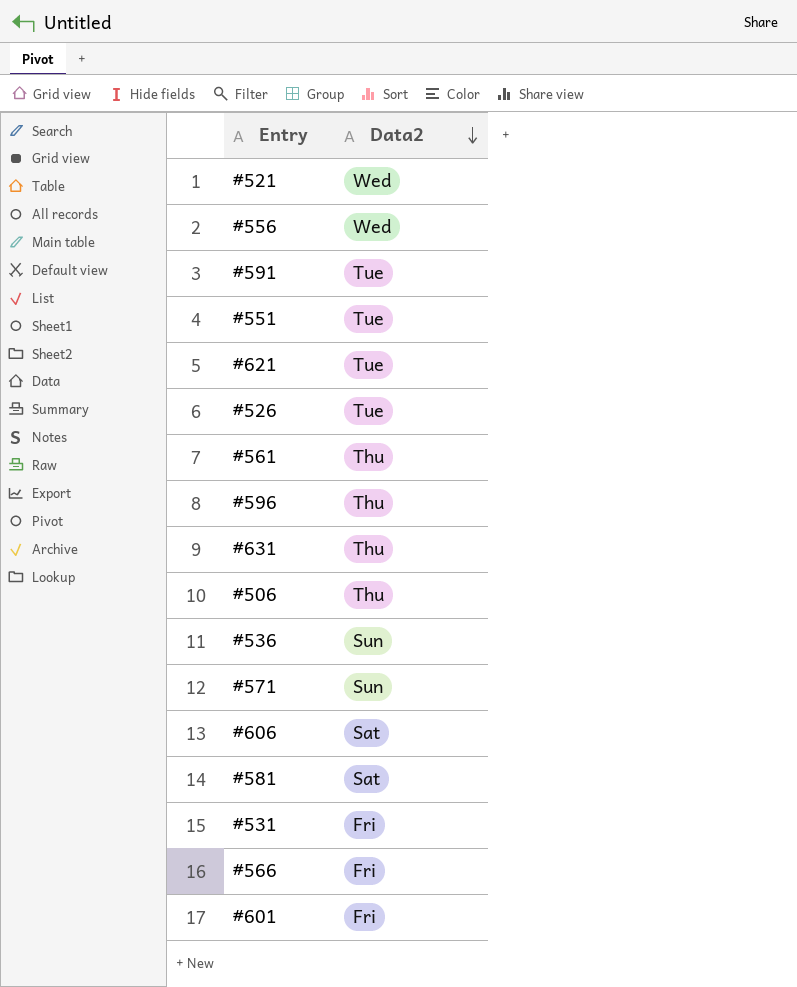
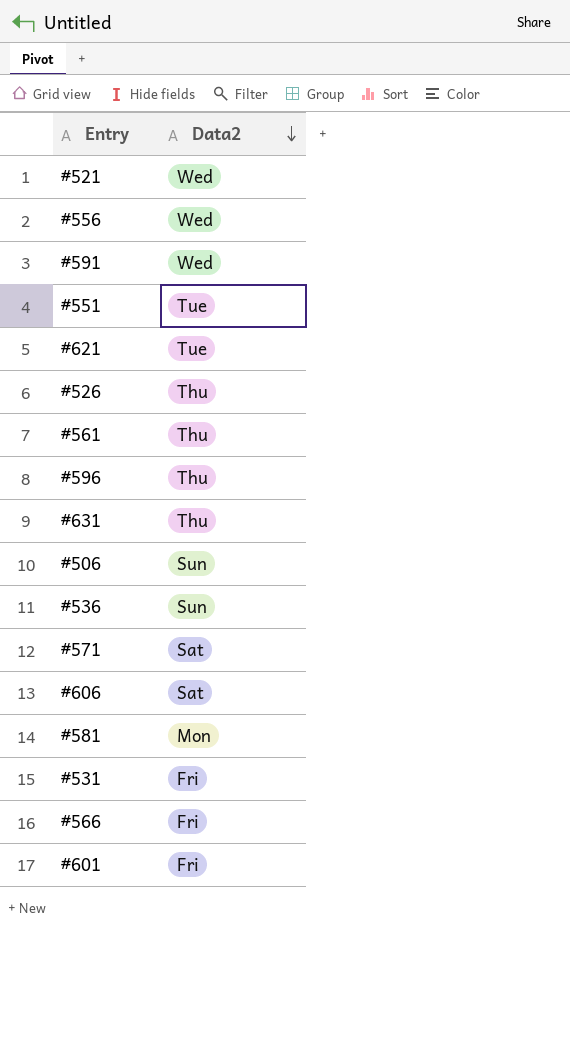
#591 | Data2: Tue -> Wed
#526 | Data2: Tue -> Thu
#506 | Data2: Thu -> Sun
#571 | Data2: Sun -> Sat
#581 | Data2: Sat -> Mon

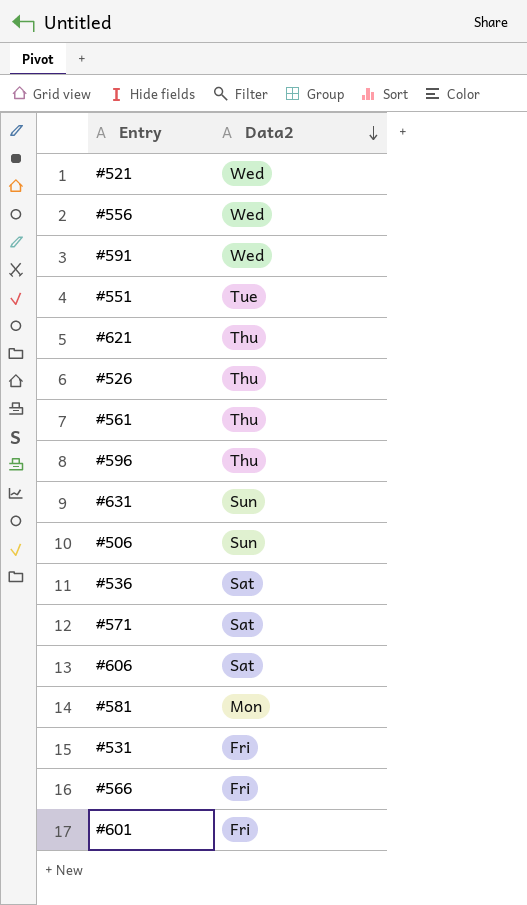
#621 | Data2: Tue -> Thu
#631 | Data2: Thu -> Sun
#536 | Data2: Sun -> Sat

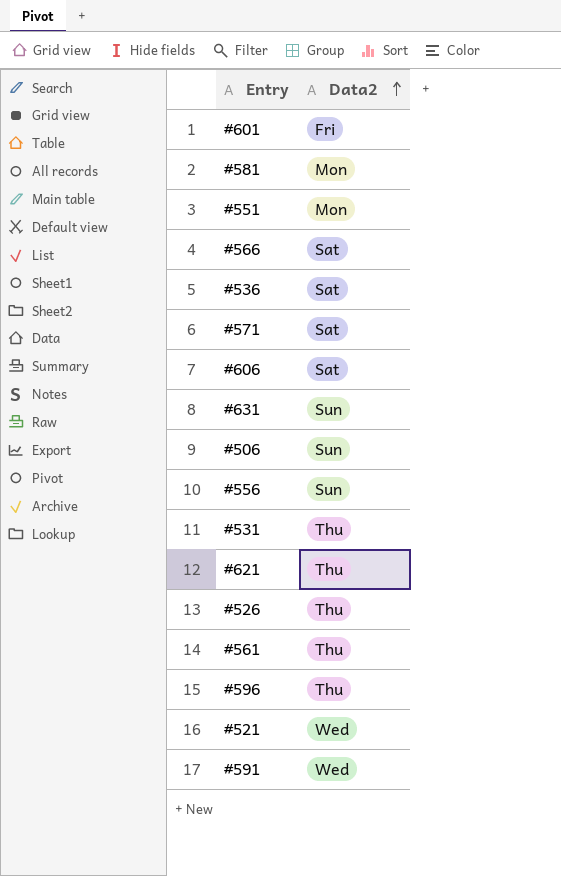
row order: Data2 descending -> Data2 ascending
#551 | Data2: Tue -> Mon
#566 | Data2: Fri -> Sat
#556 | Data2: Wed -> Sun
#531 | Data2: Fri -> Thu

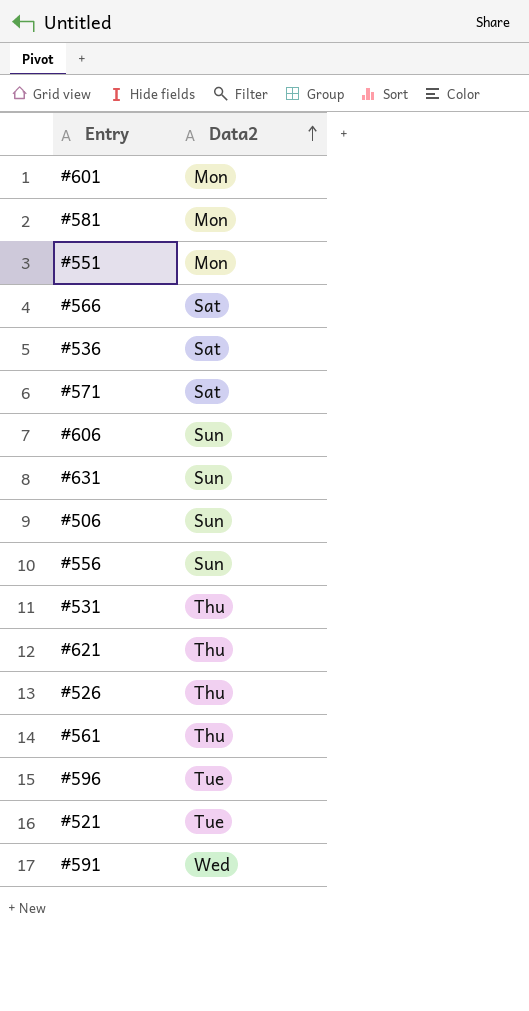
#601 | Data2: Fri -> Mon
#606 | Data2: Sat -> Sun
#596 | Data2: Thu -> Tue
#521 | Data2: Wed -> Tue

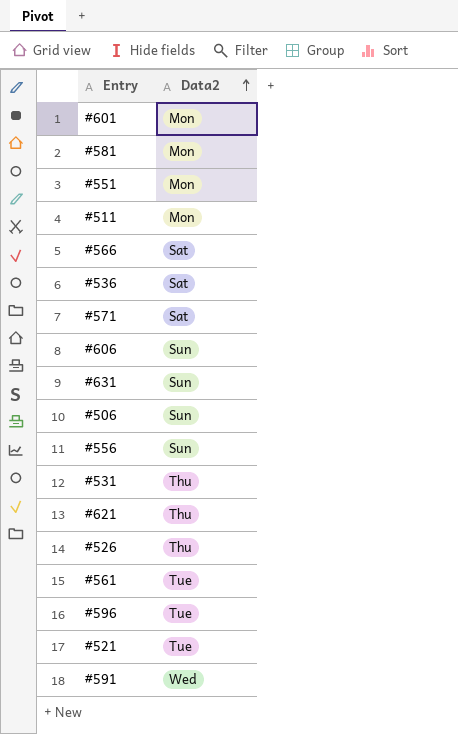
row #511: none -> Mon
#561 | Data2: Thu -> Tue

